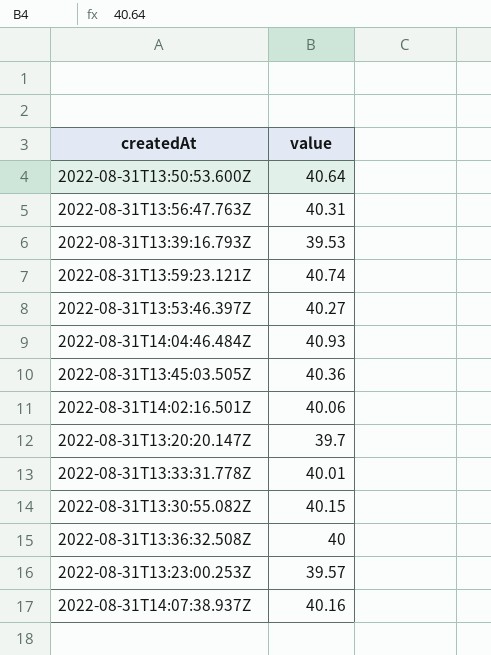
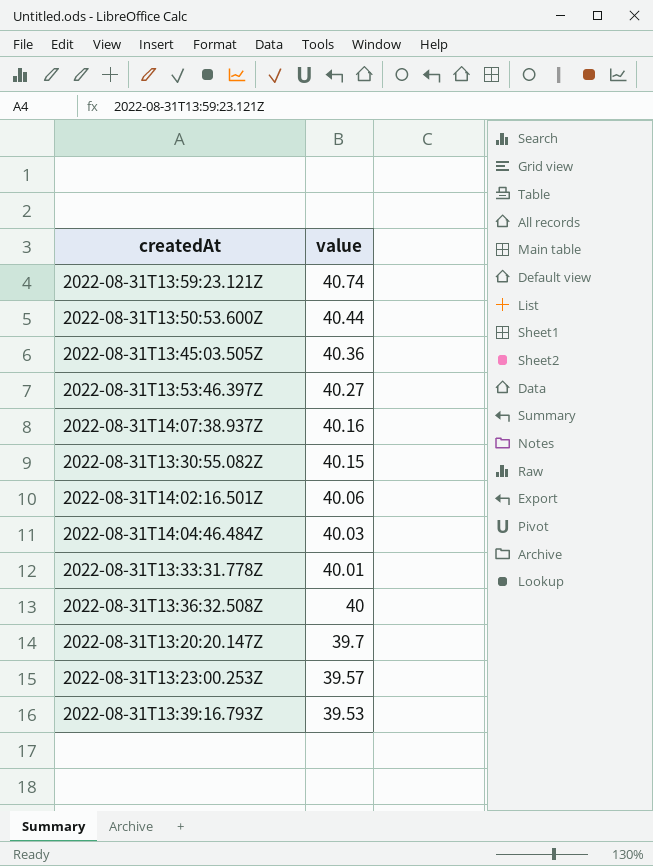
row order: none -> value descending
row 2022-08-31T13:56:47.763Z: 40.31 -> none
2022-08-31T13:50:53.600Z | value: 40.64 -> 40.44
2022-08-31T14:04:46.484Z | value: 40.93 -> 40.03

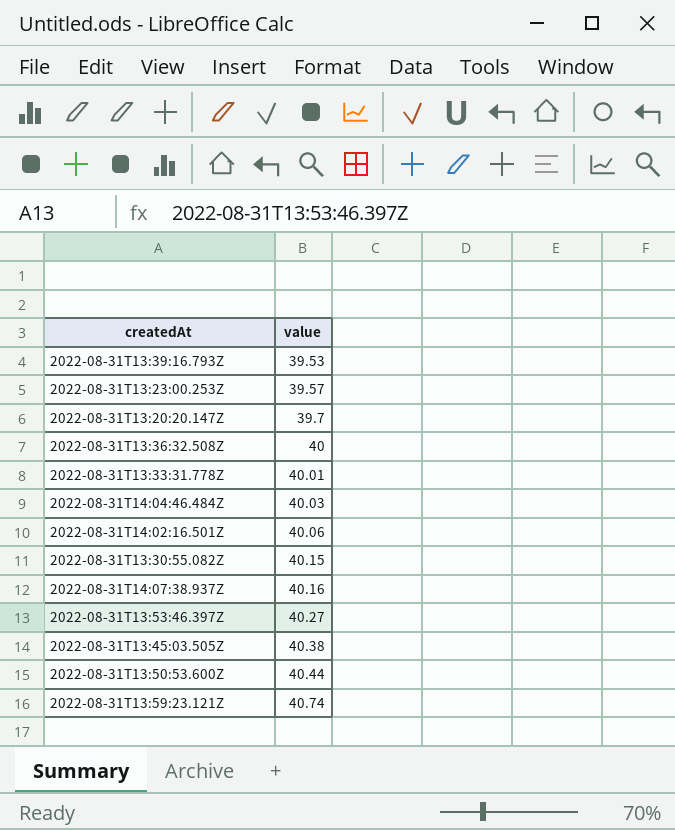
row order: value descending -> value ascending
2022-08-31T13:45:03.505Z | value: 40.36 -> 40.38

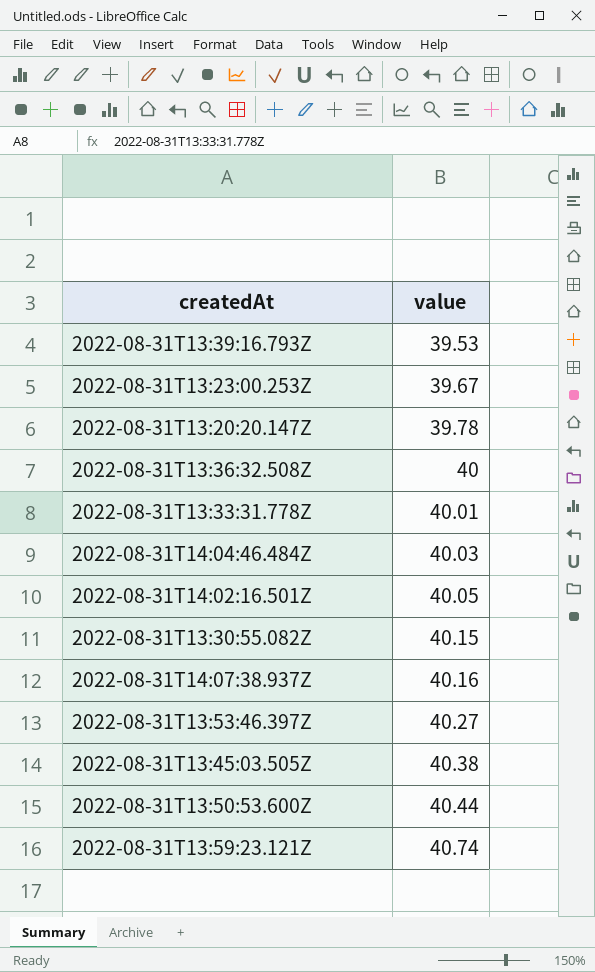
2022-08-31T13:23:00.253Z | value: 39.57 -> 39.67
2022-08-31T13:20:20.147Z | value: 39.7 -> 39.78
2022-08-31T14:02:16.501Z | value: 40.06 -> 40.05

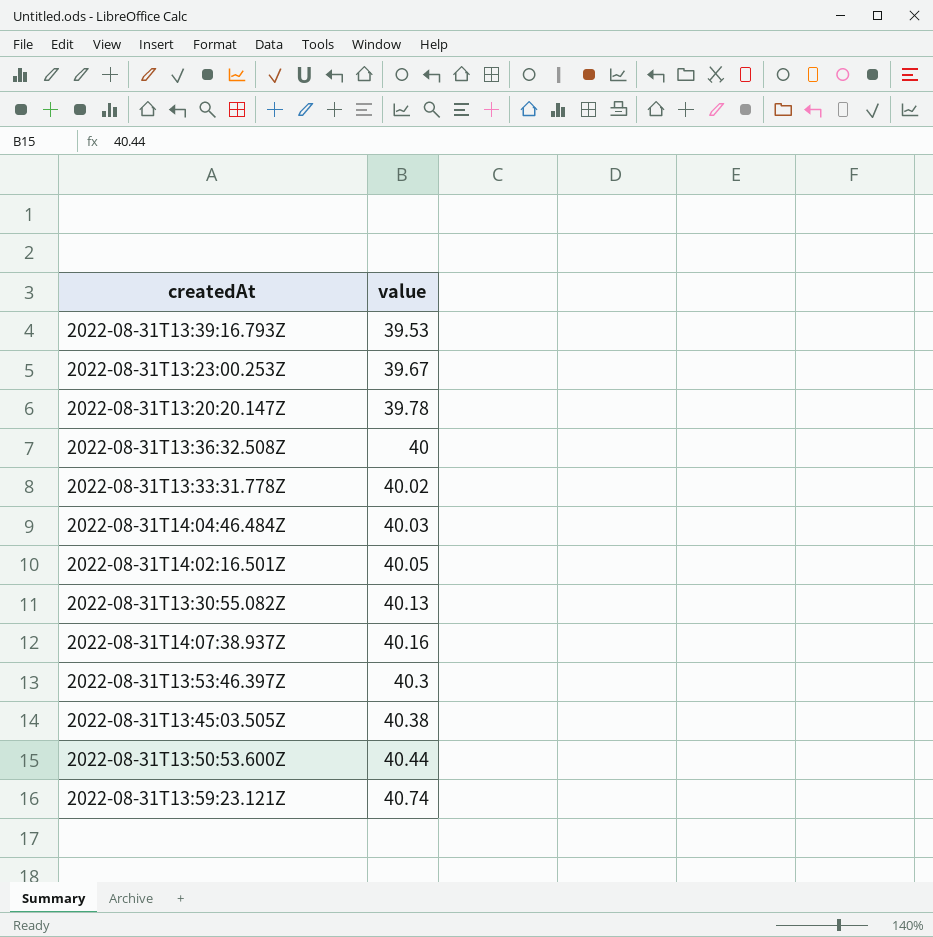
2022-08-31T13:33:31.778Z | value: 40.01 -> 40.02
2022-08-31T13:30:55.082Z | value: 40.15 -> 40.13
2022-08-31T13:53:46.397Z | value: 40.27 -> 40.3

